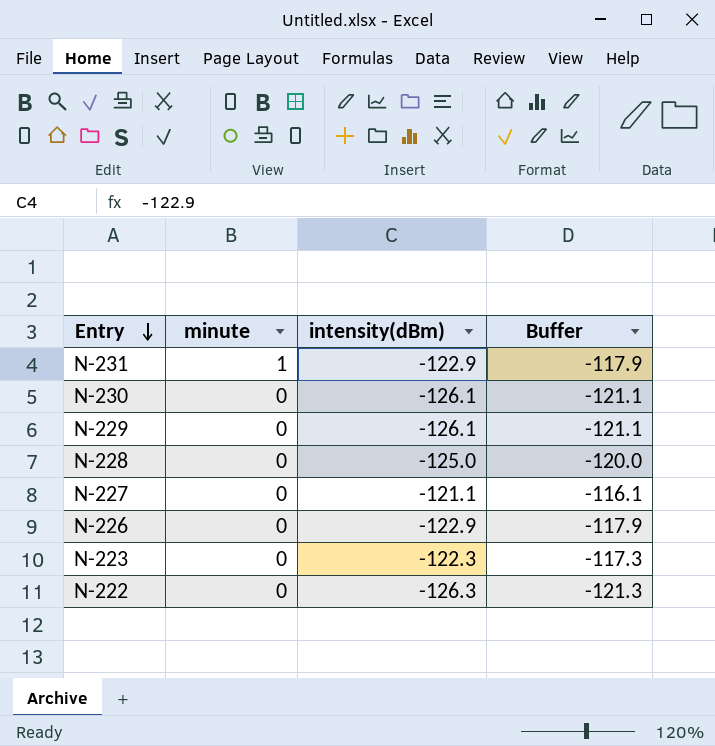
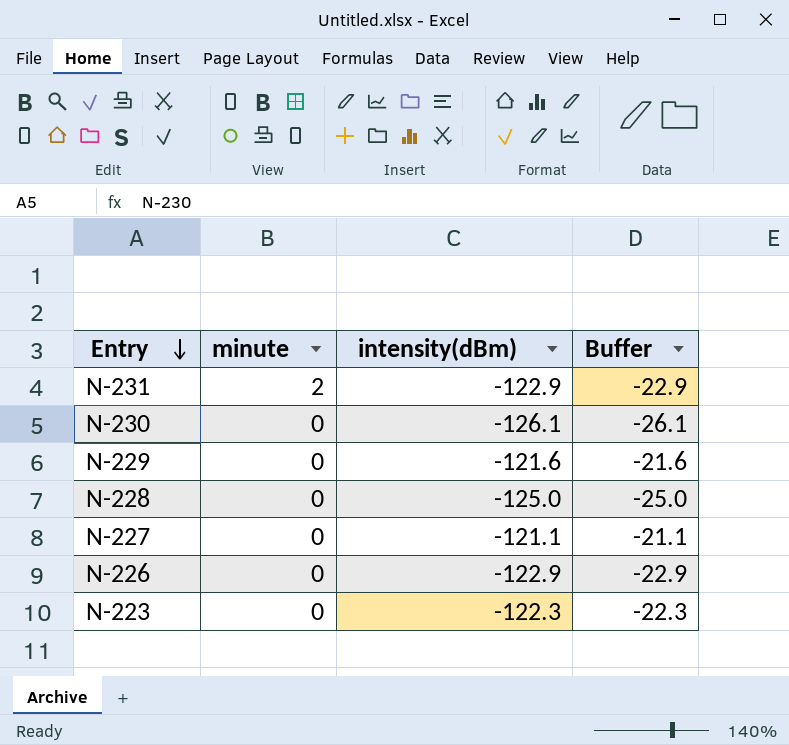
column Buffer | formula: [intensity(dBm)] + 5 -> [intensity(dBm)] + 100
row N-222: 0 | -126.3 | -121.3 -> none
N-231 | minute: 1 -> 2
N-229 | intensity(dBm): -126.1 -> -121.6

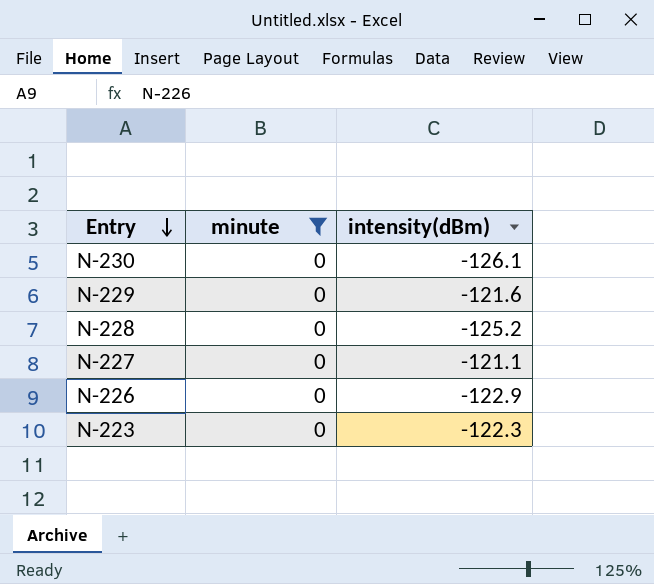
filter: none -> minute = 0
column Buffer | formula: [intensity(dBm)] + 100 -> none
N-228 | intensity(dBm): -125.0 -> -125.2

